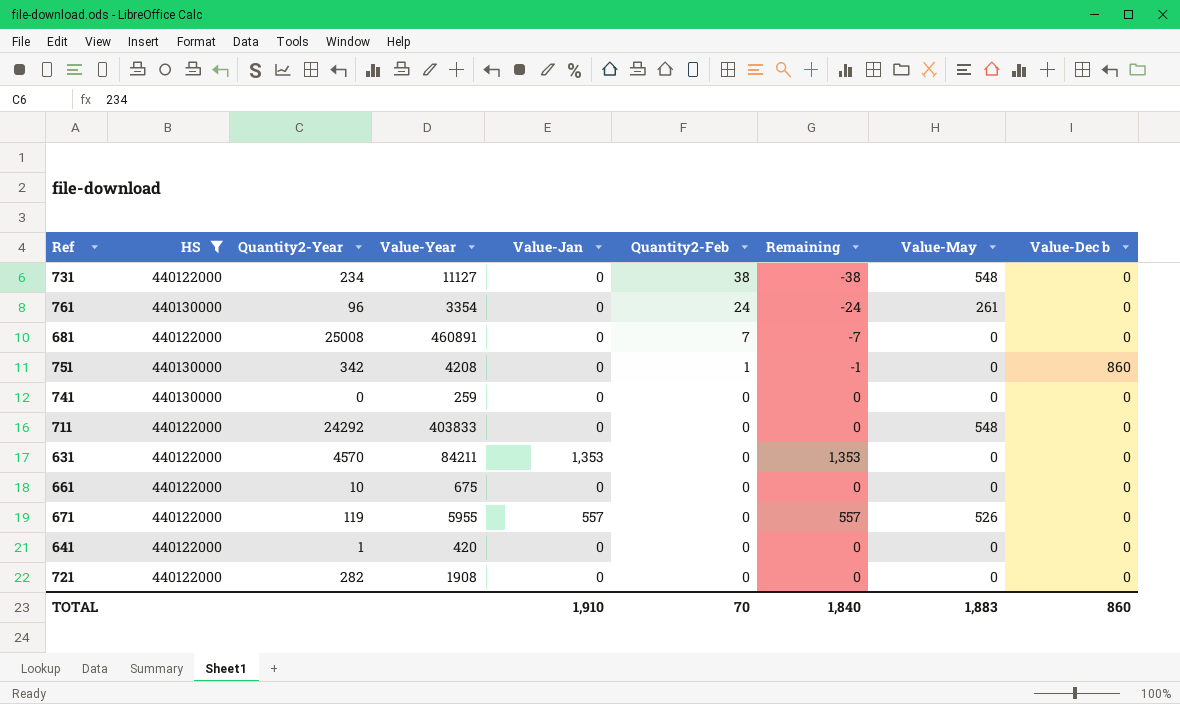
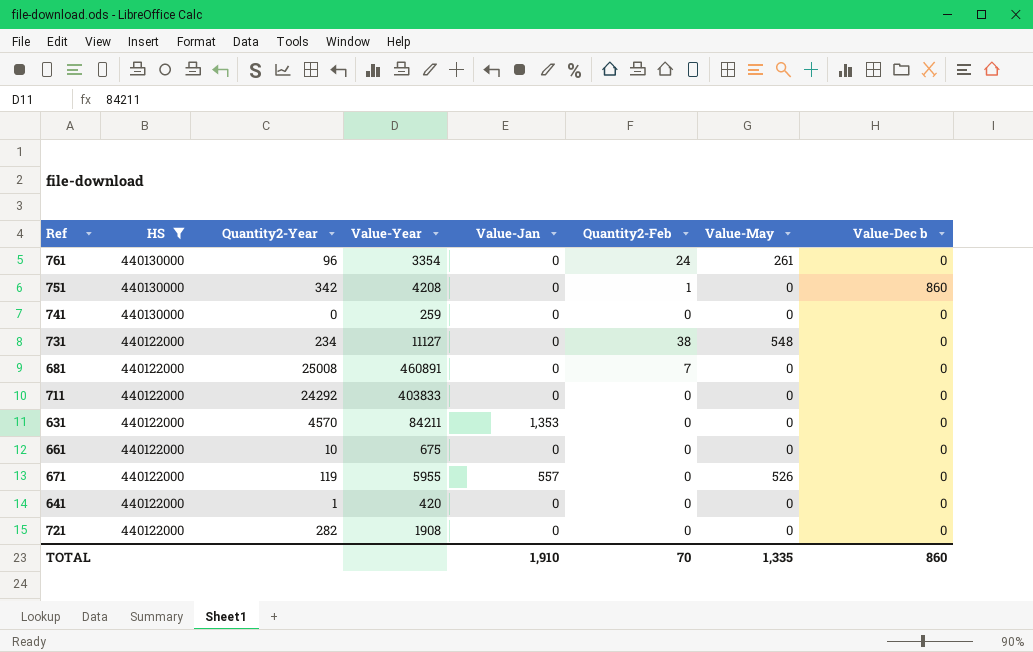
row order: Quantity2-Feb descending -> HS descending
column Remaining | formula: [Value-Jan] - [Quantity2-Feb] -> none
711 | Value-May: 548 -> 0
TOTAL | Value-May: 1,883 -> 1,335

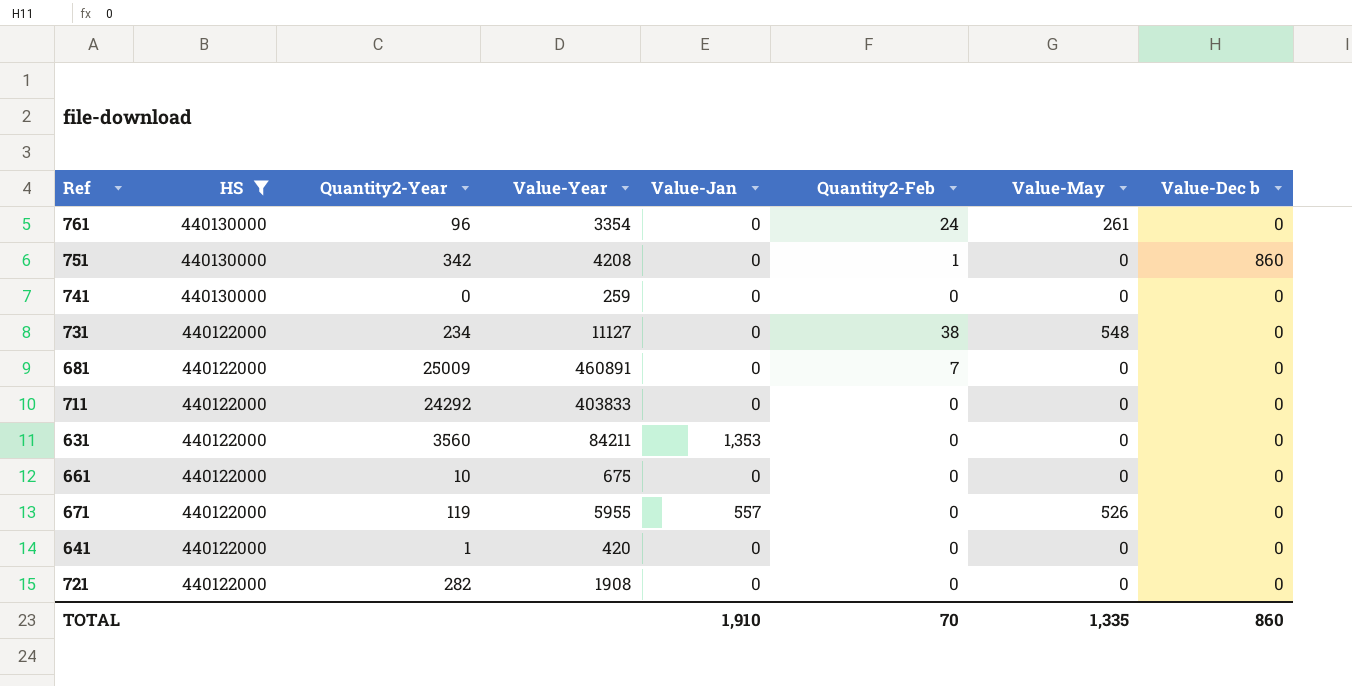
681 | Quantity2-Year: 25008 -> 25009
631 | Quantity2-Year: 4570 -> 3560

